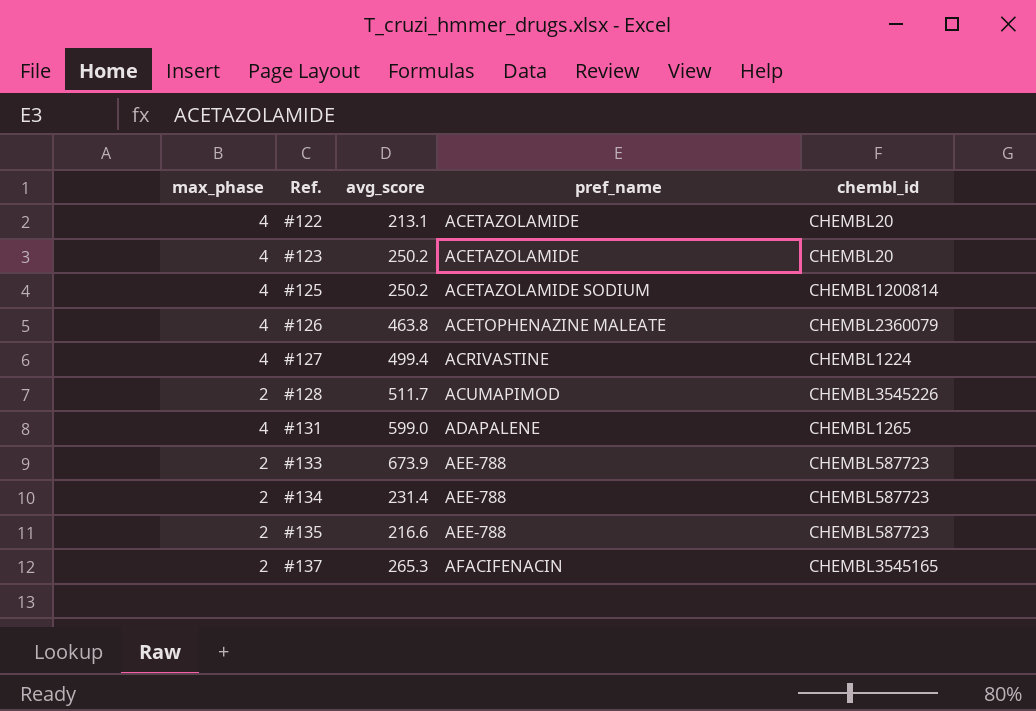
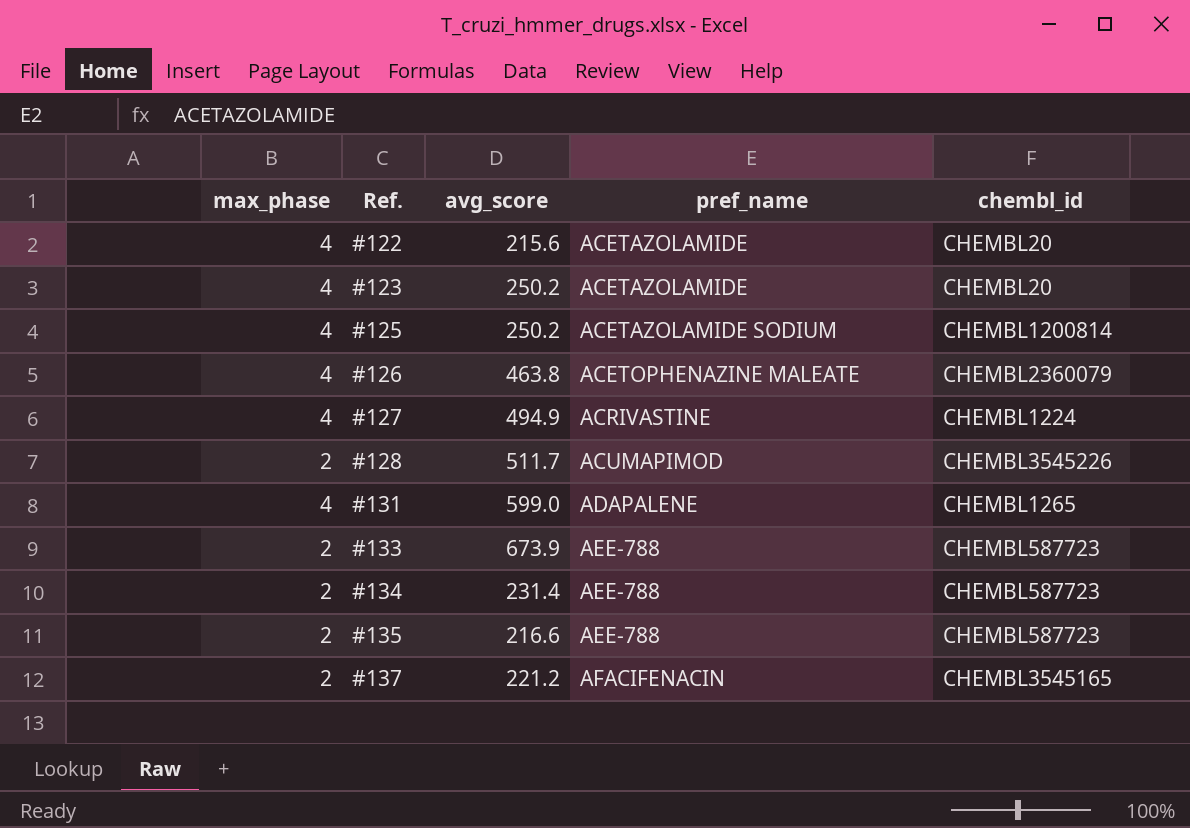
#122 | avg_score: 213.1 -> 215.6
#127 | avg_score: 499.4 -> 494.9
#137 | avg_score: 265.3 -> 221.2

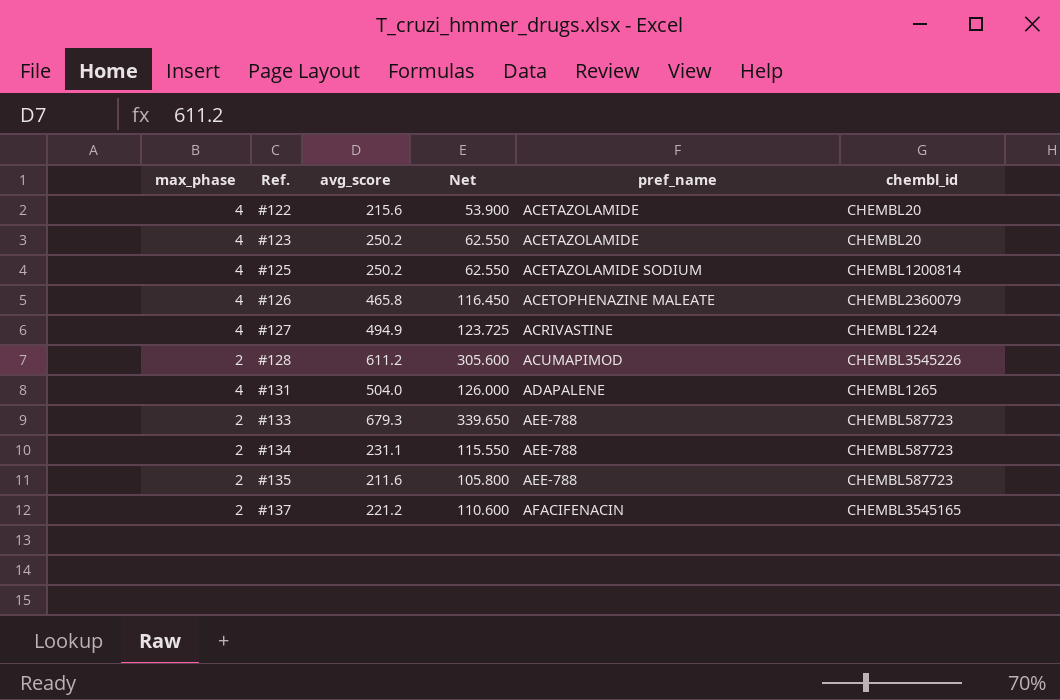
column Net | formula: none -> [avg_score] / [max_phase]
#126 | avg_score: 463.8 -> 465.8
#128 | avg_score: 511.7 -> 611.2
#131 | avg_score: 599.0 -> 504.0
#133 | avg_score: 673.9 -> 679.3
#134 | avg_score: 231.4 -> 231.1
#135 | avg_score: 216.6 -> 211.6

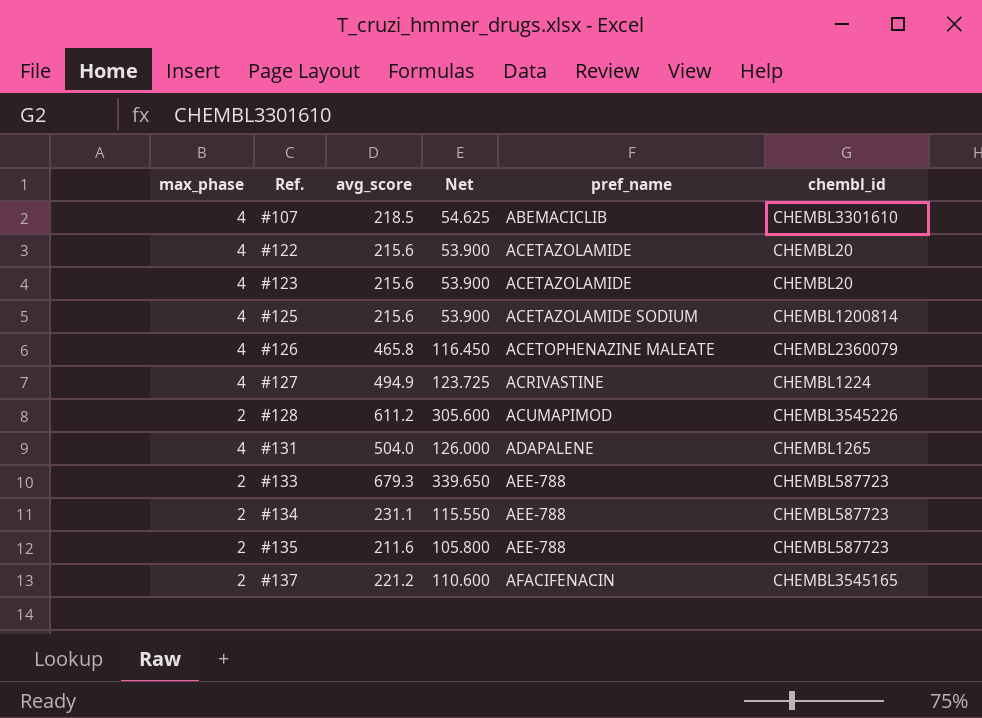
row #107: none -> 4 | 218.5 | 54.625 | ABEMACICLIB | CHEMBL3301610
#123 | avg_score: 250.2 -> 215.6
#123 | Net: 62.550 -> 53.900
#125 | avg_score: 250.2 -> 215.6
#125 | Net: 62.550 -> 53.900

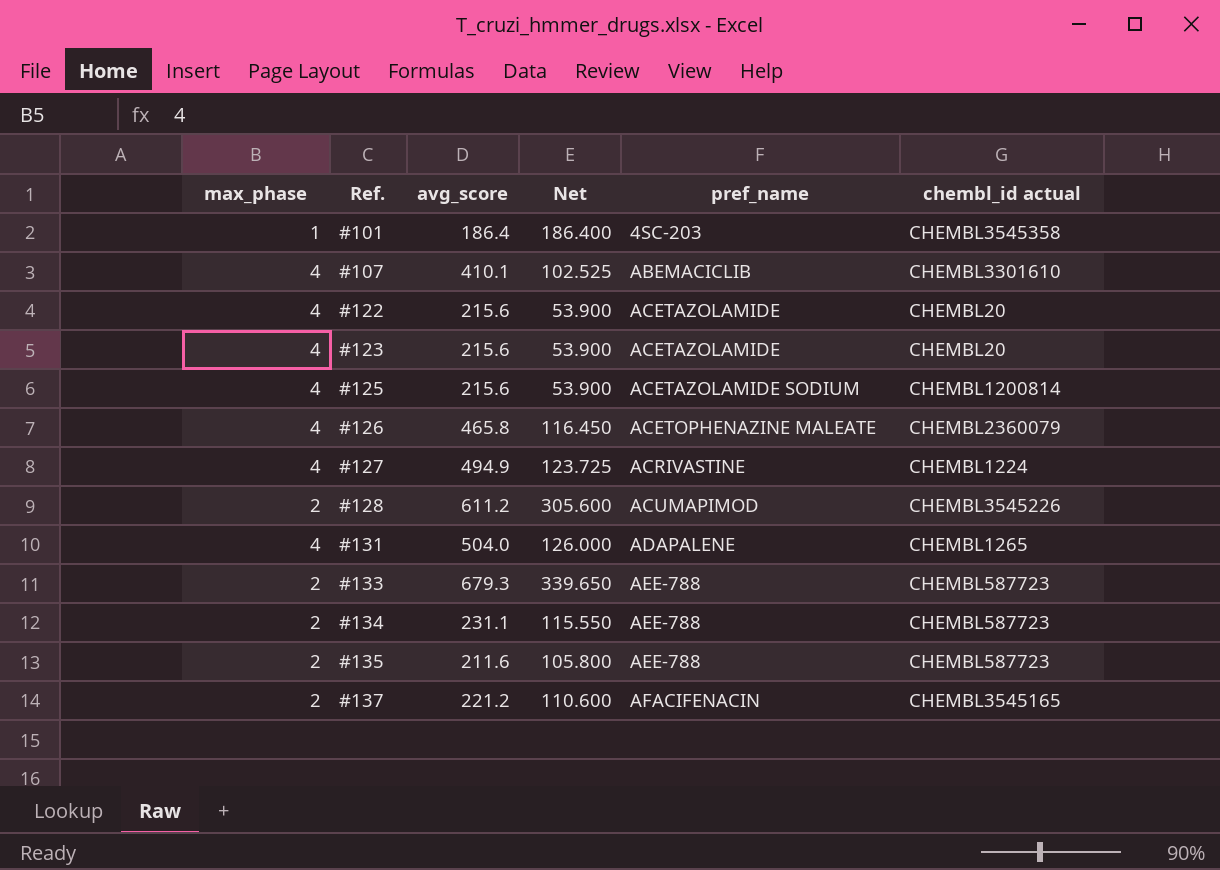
column name: chembl_id -> chembl_id actual
row #101: none -> 1 | 186.4 | 186.400 | 4SC-203 | CHEMBL3545358
#107 | avg_score: 218.5 -> 410.1
#107 | Net: 54.625 -> 102.525

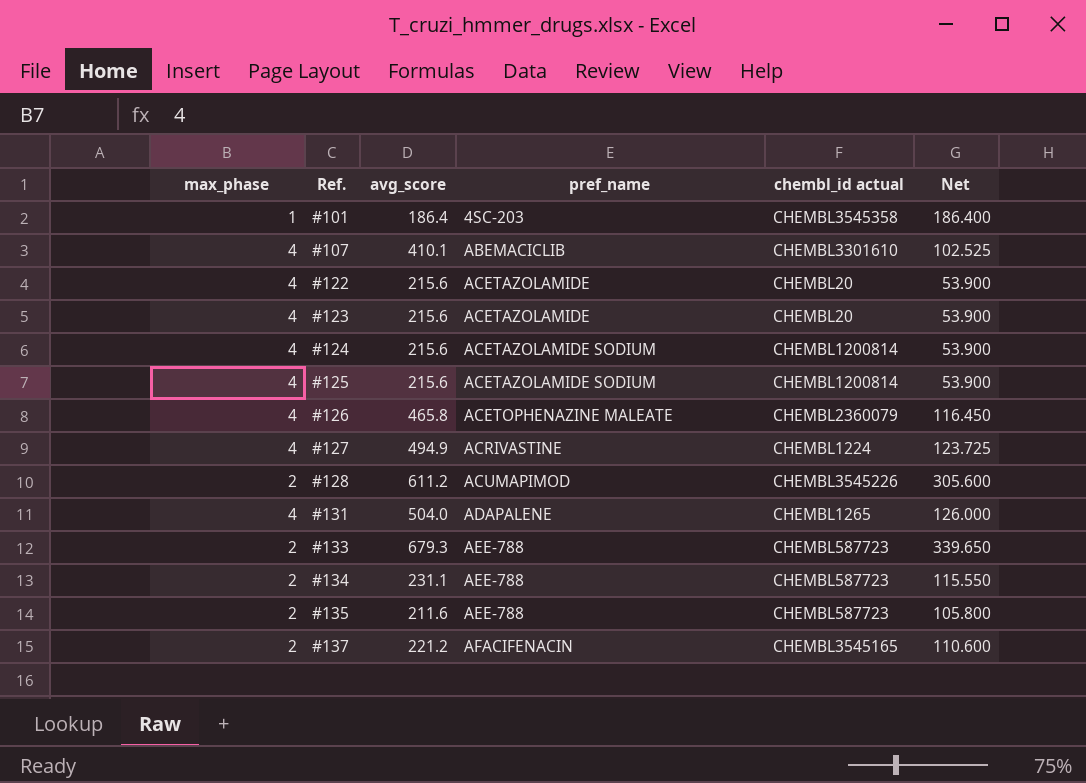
column Net | position: 4 -> 6
row #124: none -> 4 | 215.6 | ACETAZOLAMIDE SODIUM | CHEMBL1200814 | 53.900

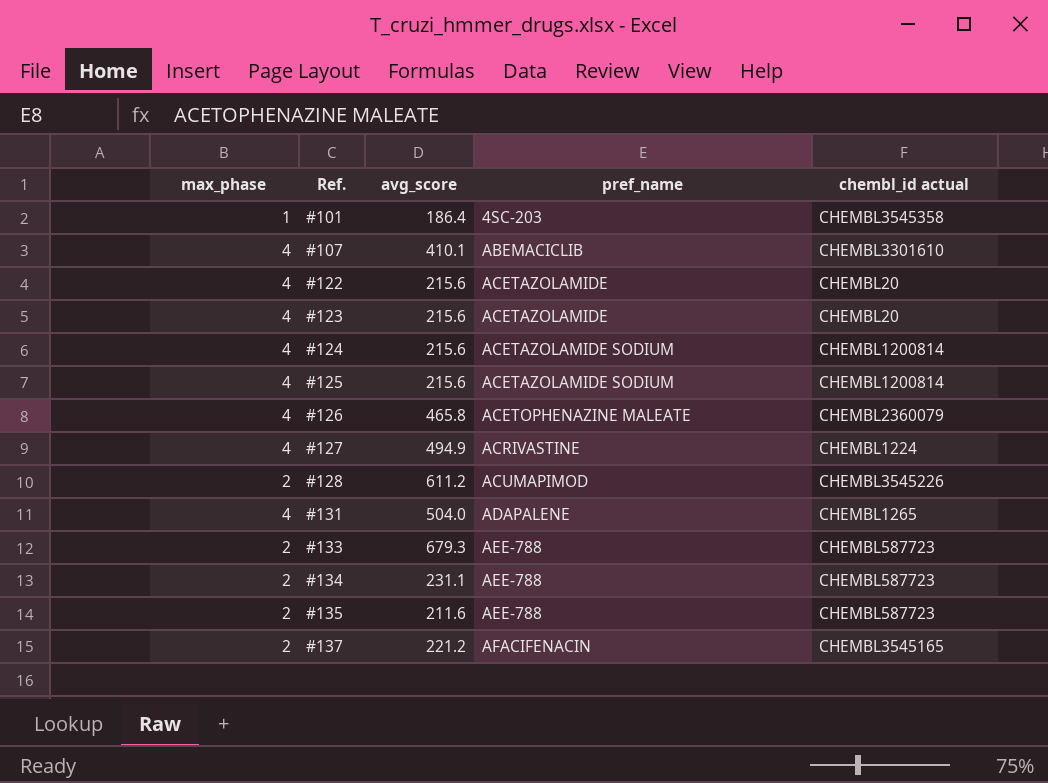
column Net | formula: [avg_score] / [max_phase] -> none

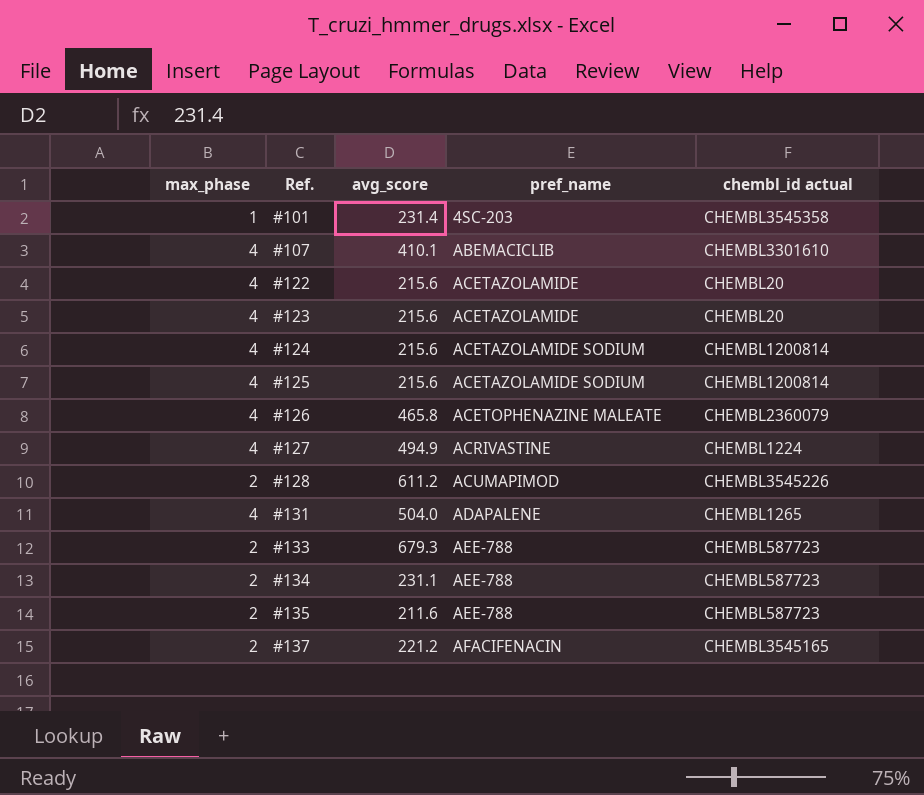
#101 | avg_score: 186.4 -> 231.4

